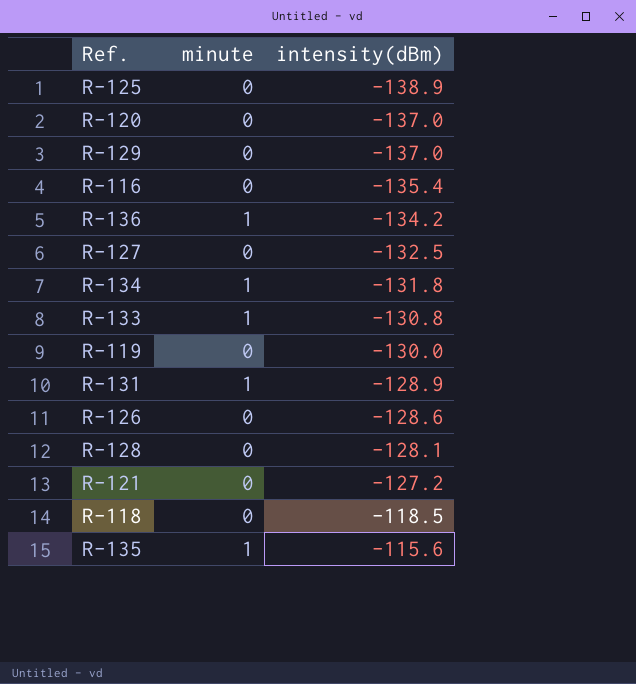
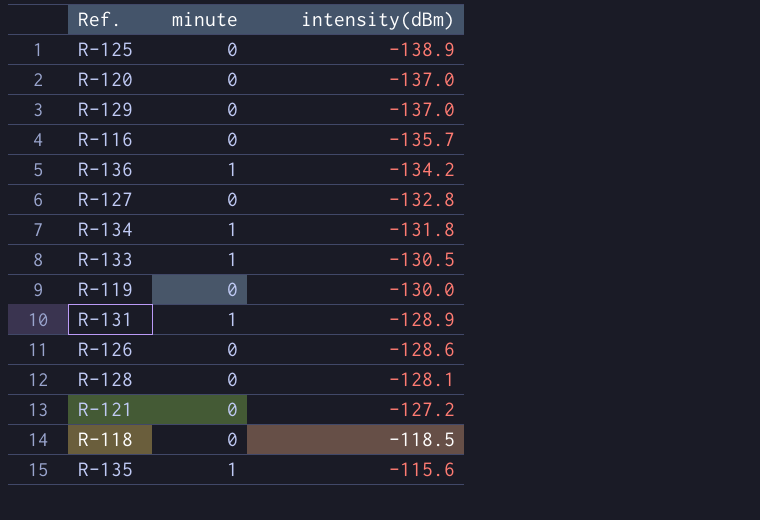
R-116 | intensity(dBm): -135.4 -> -135.7
R-127 | intensity(dBm): -132.5 -> -132.8
R-133 | intensity(dBm): -130.8 -> -130.5

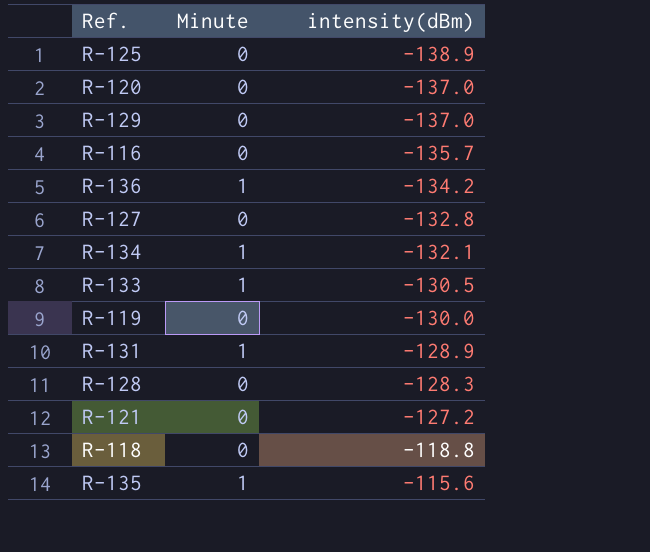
column name: minute -> Minute
row R-126: 0 | -128.6 -> none
R-134 | intensity(dBm): -131.8 -> -132.1
R-128 | intensity(dBm): -128.1 -> -128.3
R-118 | intensity(dBm): -118.5 -> -118.8

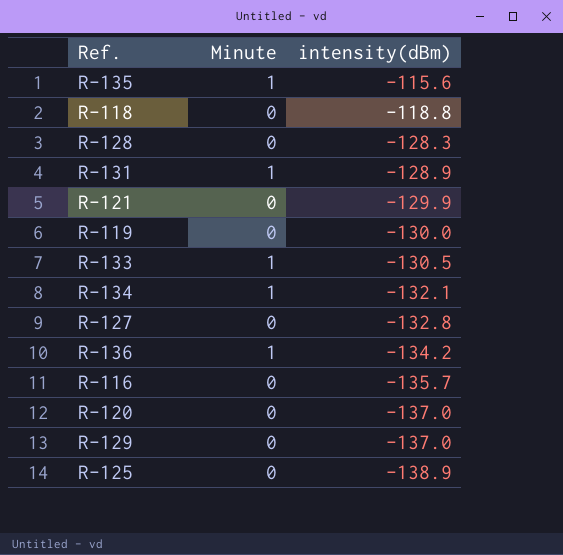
row order: intensity(dBm) ascending -> intensity(dBm) descending
R-121 | intensity(dBm): -127.2 -> -129.9

